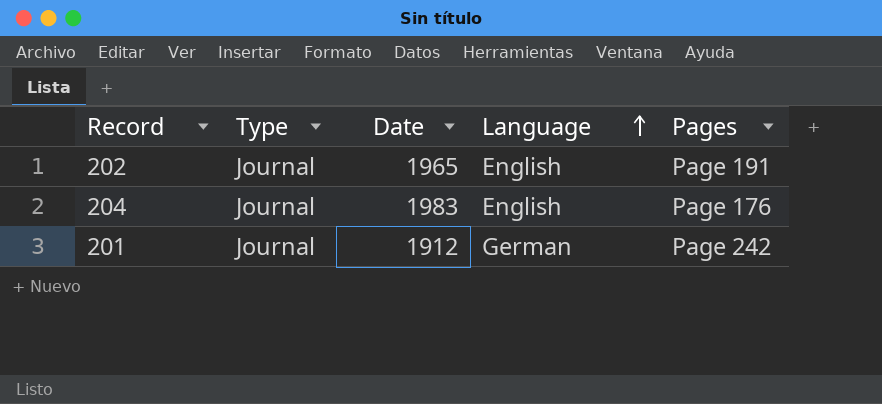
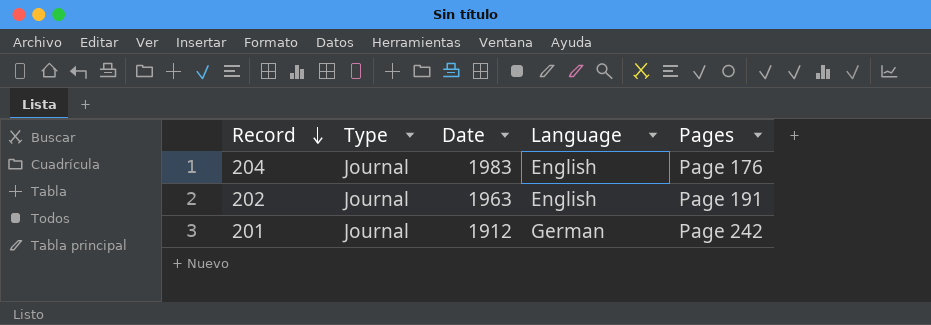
row order: Language ascending -> Record descending
202 | Date: 1965 -> 1963

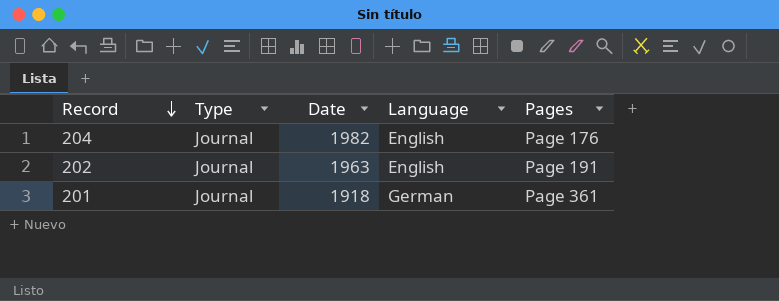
204 | Date: 1983 -> 1982
201 | Date: 1912 -> 1918
201 | Pages: Page 242 -> Page 361

